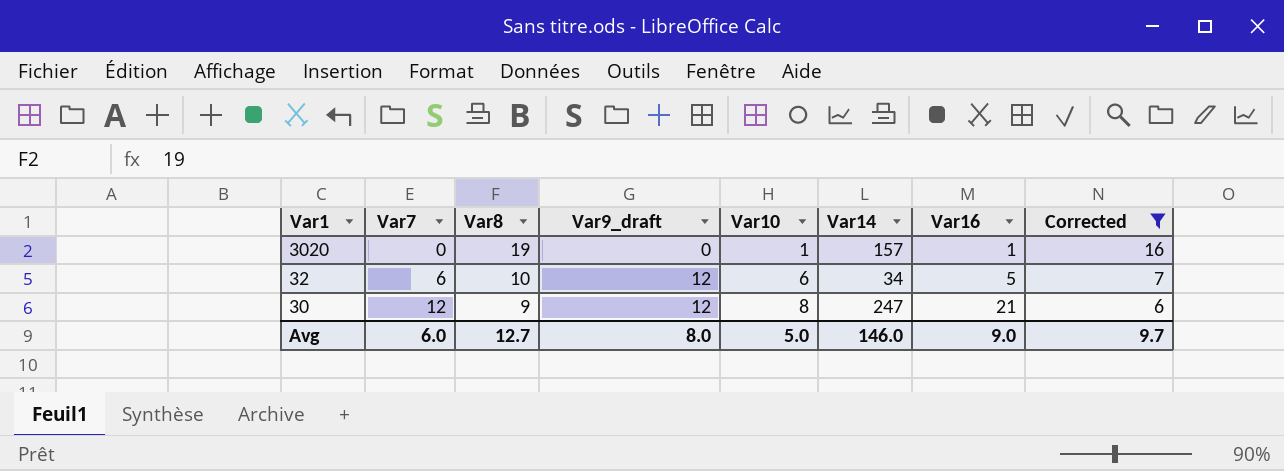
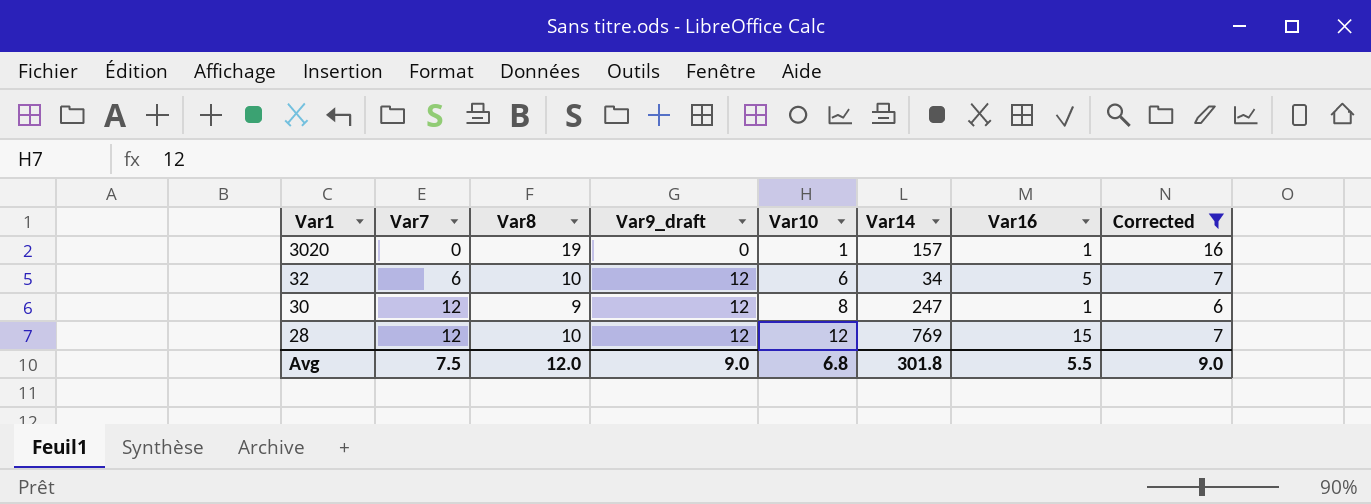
30 | Var16: 21 -> 1
row 28: none -> 12 | 10 | 12 | 12 | 769 | 15 | 7
Avg | Var7: 6.0 -> 7.5
Avg | Var8: 12.7 -> 12.0
Avg | Var9_draft: 8.0 -> 9.0
Avg | Var10: 5.0 -> 6.8
Avg | Var14: 146.0 -> 301.8
Avg | Var16: 9.0 -> 5.5
Avg | Corrected: 9.7 -> 9.0

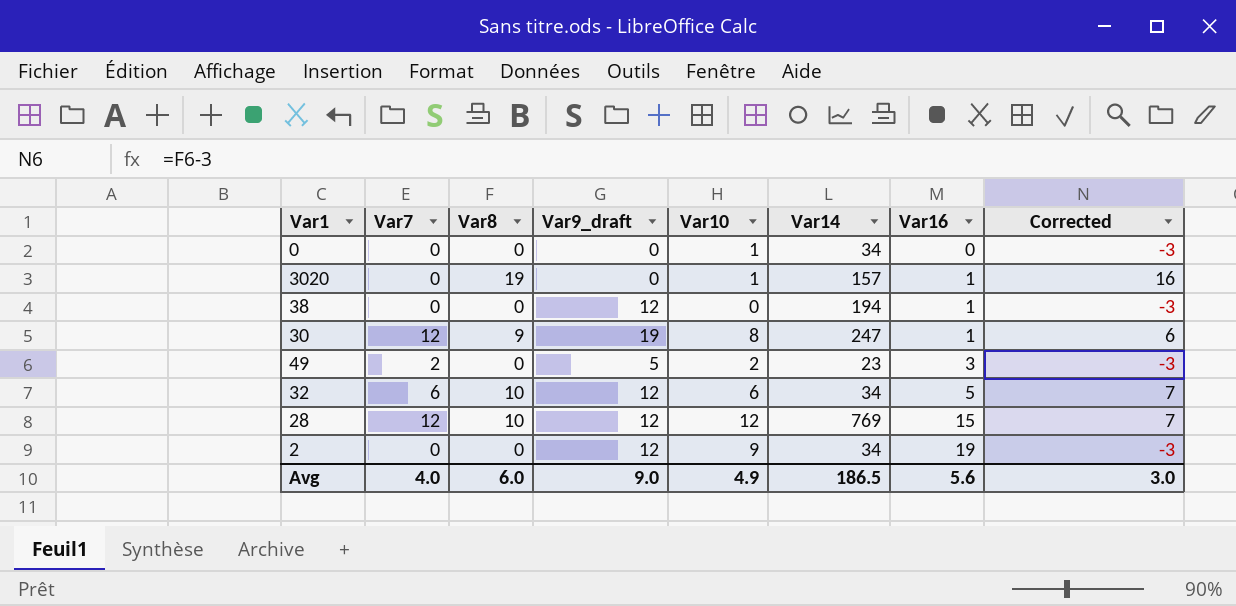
filter: Corrected != -3 -> none
row order: Var1 descending -> Var16 ascending
30 | Var9_draft: 12 -> 19
Avg | Var7: 7.5 -> 4.0
Avg | Var8: 12.0 -> 6.0
Avg | Var10: 6.8 -> 4.9
Avg | Var14: 301.8 -> 186.5
Avg | Var16: 5.5 -> 5.6
Avg | Corrected: 9.0 -> 3.0

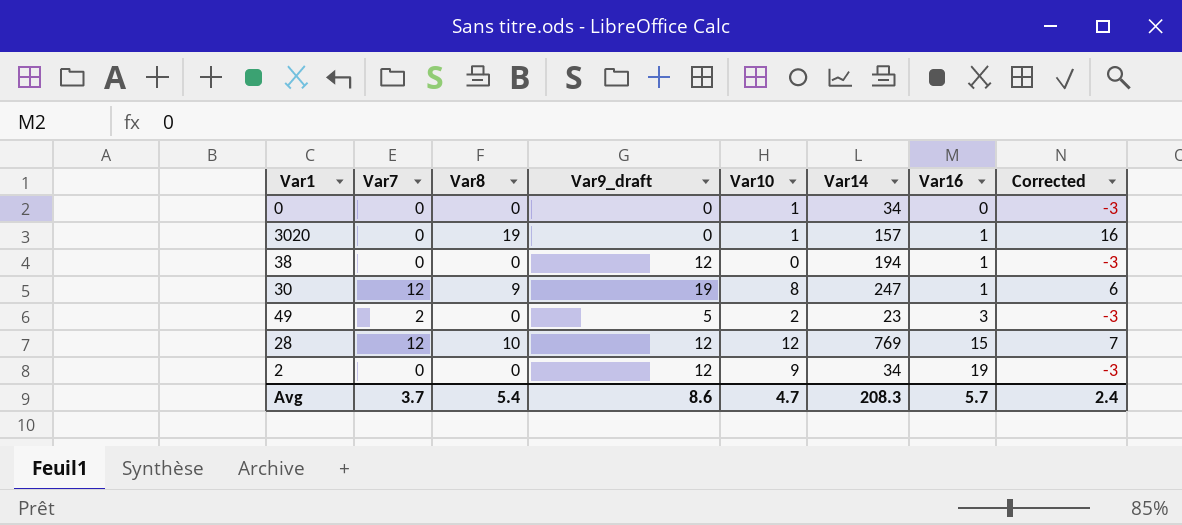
row 32: 6 | 10 | 12 | 6 | 34 | 5 | 7 -> none
Avg | Var7: 4.0 -> 3.7
Avg | Var8: 6.0 -> 5.4
Avg | Var9_draft: 9.0 -> 8.6
Avg | Var10: 4.9 -> 4.7
Avg | Var14: 186.5 -> 208.3
Avg | Var16: 5.6 -> 5.7
Avg | Corrected: 3.0 -> 2.4

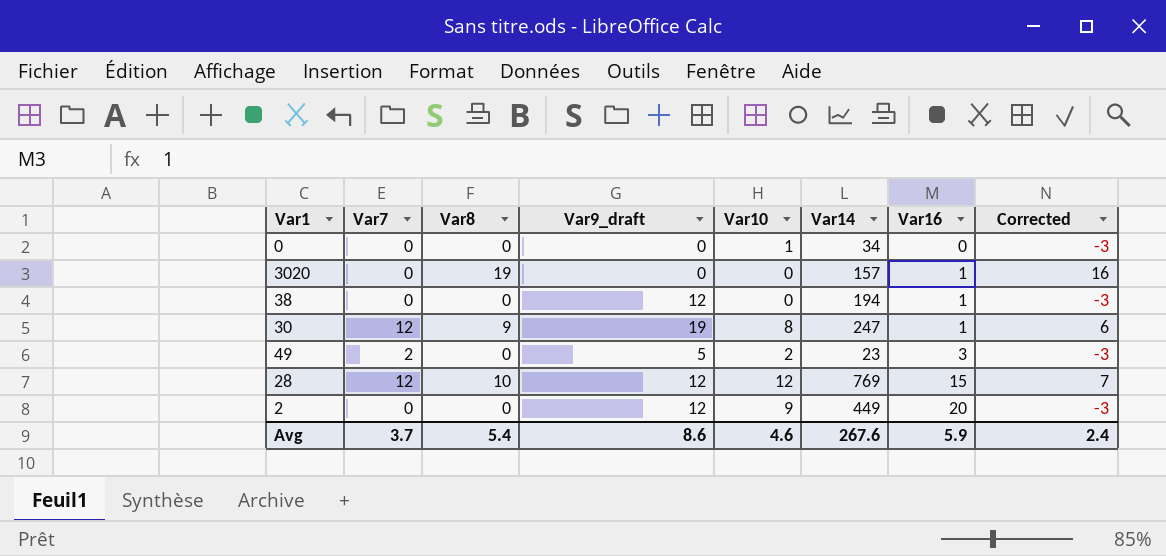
3020 | Var10: 1 -> 0
2 | Var14: 34 -> 449
2 | Var16: 19 -> 20
Avg | Var10: 4.7 -> 4.6
Avg | Var14: 208.3 -> 267.6
Avg | Var16: 5.7 -> 5.9

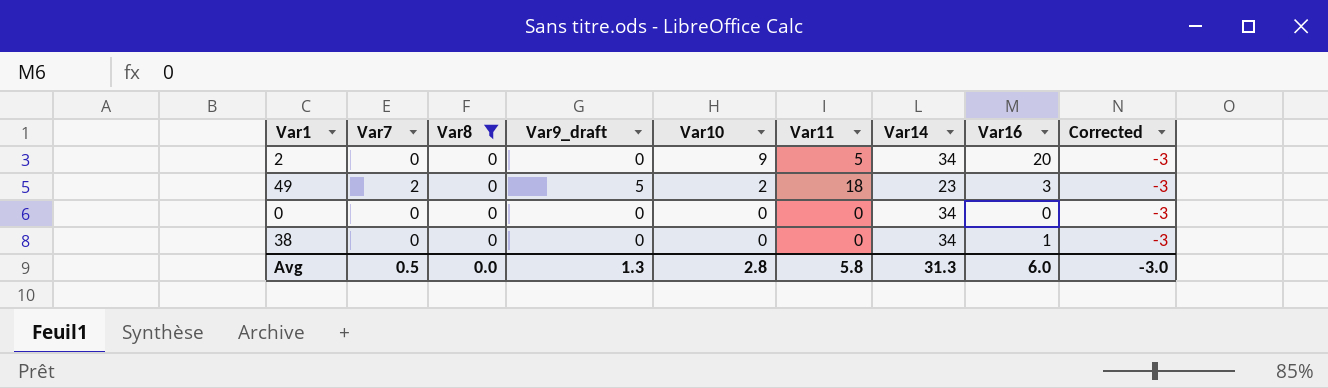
filter: none -> Var8 = 0
row order: Var16 ascending -> Var10 descending
column Var11 | position: none -> 6
2 | Var9_draft: 12 -> 0
2 | Var14: 449 -> 34
0 | Var10: 1 -> 0
38 | Var9_draft: 12 -> 0
38 | Var14: 194 -> 34
Avg | Var7: 3.7 -> 0.5
Avg | Var8: 5.4 -> 0.0
Avg | Var9_draft: 8.6 -> 1.3
Avg | Var10: 4.6 -> 2.8
Avg | Var14: 267.6 -> 31.3
Avg | Var16: 5.9 -> 6.0
Avg | Corrected: 2.4 -> -3.0

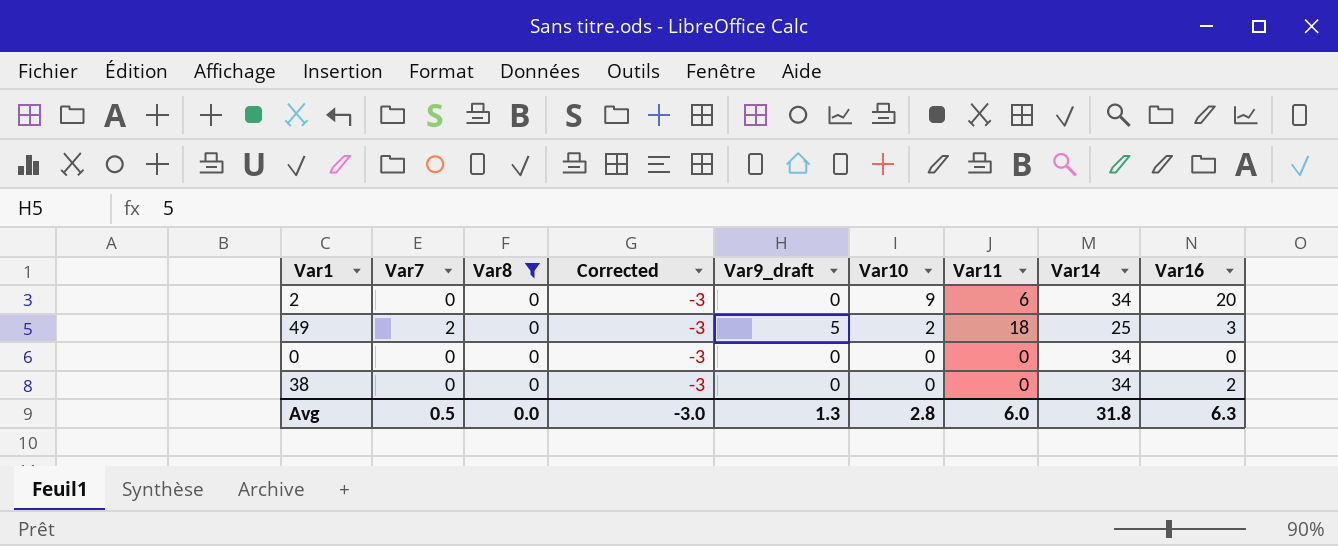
column Corrected | position: 9 -> 4
2 | Var11: 5 -> 6
49 | Var14: 23 -> 25
38 | Var16: 1 -> 2
Avg | Var11: 5.8 -> 6.0
Avg | Var14: 31.3 -> 31.8
Avg | Var16: 6.0 -> 6.3

